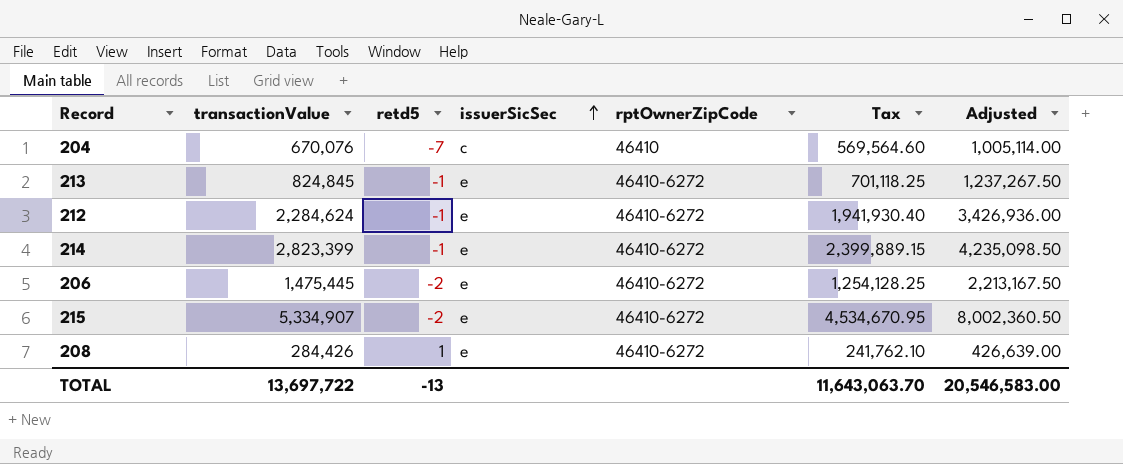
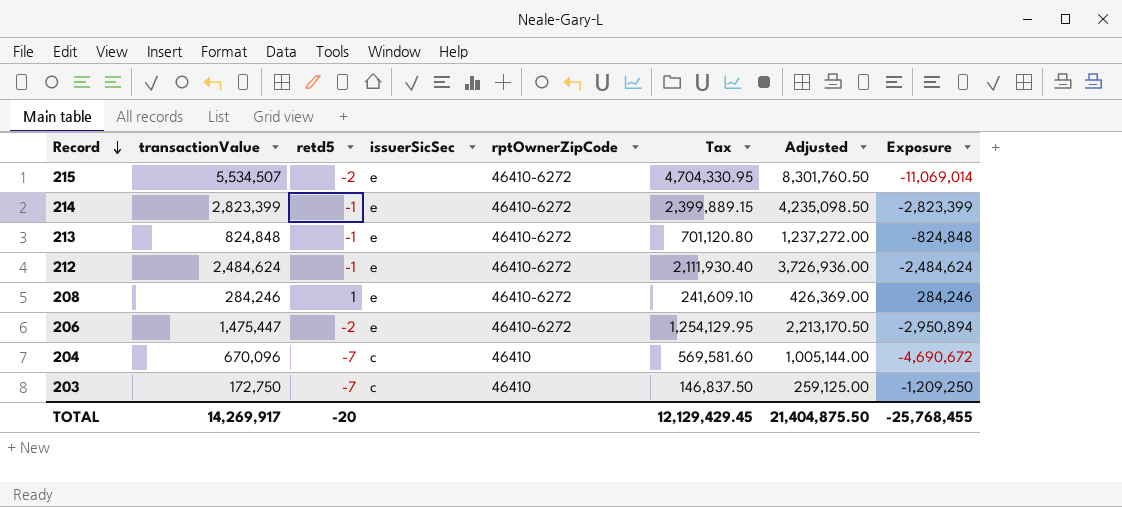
row order: issuerSicSec ascending -> Record descending
column Exposure | formula: none -> [transactionValue] * [retd5]
215 | transactionValue: 5,334,907 -> 5,534,507
215 | Tax: 4,534,670.95 -> 4,704,330.95
215 | Adjusted: 8,002,360.50 -> 8,301,760.50
213 | transactionValue: 824,845 -> 824,848
213 | Tax: 701,118.25 -> 701,120.80
213 | Adjusted: 1,237,267.50 -> 1,237,272.00
212 | transactionValue: 2,284,624 -> 2,484,624
212 | Tax: 1,941,930.40 -> 2,111,930.40
212 | Adjusted: 3,426,936.00 -> 3,726,936.00
208 | transactionValue: 284,426 -> 284,246
208 | Tax: 241,762.10 -> 241,609.10
208 | Adjusted: 426,639.00 -> 426,369.00
206 | transactionValue: 1,475,445 -> 1,475,447
206 | Tax: 1,254,128.25 -> 1,254,129.95
206 | Adjusted: 2,213,167.50 -> 2,213,170.50
204 | transactionValue: 670,076 -> 670,096
204 | Tax: 569,564.60 -> 569,581.60
204 | Adjusted: 1,005,114.00 -> 1,005,144.00
row 203: none -> 172,750 | -7 | c | 46410 | 146,837.50 | 259,125.00 | -1,209,250
TOTAL | transactionValue: 13,697,722 -> 14,269,917
TOTAL | retd5: -13 -> -20
TOTAL | Tax: 11,643,063.70 -> 12,129,429.45
TOTAL | Adjusted: 20,546,583.00 -> 21,404,875.50

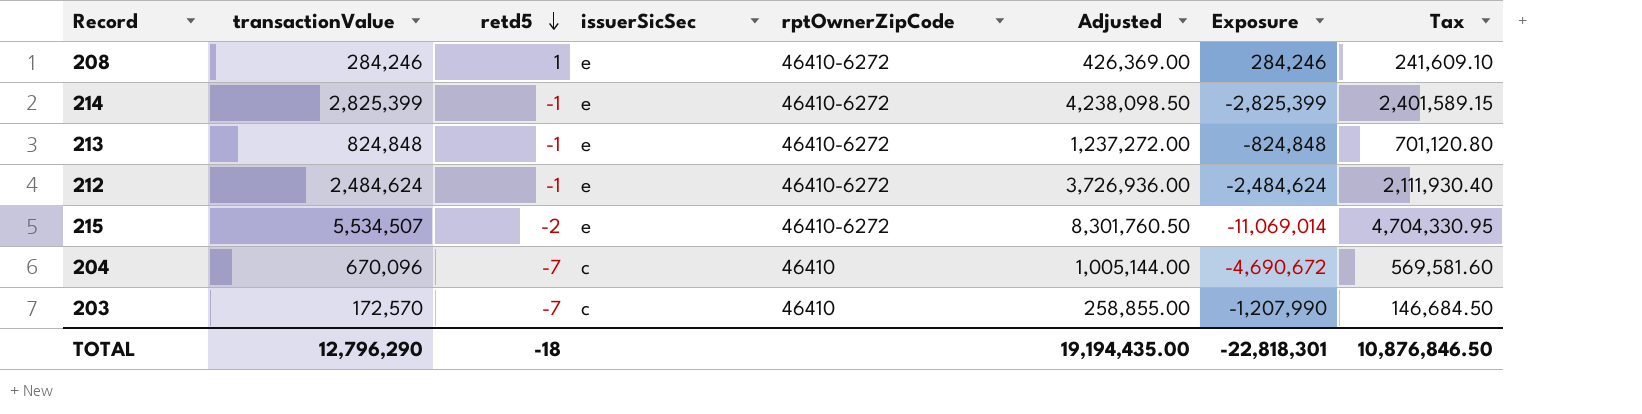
row order: Record descending -> retd5 descending
column Tax | position: 6 -> 8
row 206: 1,475,447 | -2 | e | 46410-6272 | 1,254,129.95 | 2,213,170.50 | -2,950,894 -> none
214 | transactionValue: 2,823,399 -> 2,825,399
214 | Adjusted: 4,235,098.50 -> 4,238,098.50
214 | Exposure: -2,823,399 -> -2,825,399
214 | Tax: 2,399,889.15 -> 2,401,589.15
203 | transactionValue: 172,750 -> 172,570
203 | Adjusted: 259,125.00 -> 258,855.00
203 | Exposure: -1,209,250 -> -1,207,990
203 | Tax: 146,837.50 -> 146,684.50
TOTAL | transactionValue: 14,269,917 -> 12,796,290
TOTAL | retd5: -20 -> -18
TOTAL | Adjusted: 21,404,875.50 -> 19,194,435.00
TOTAL | Exposure: -25,768,455 -> -22,818,301
TOTAL | Tax: 12,129,429.45 -> 10,876,846.50

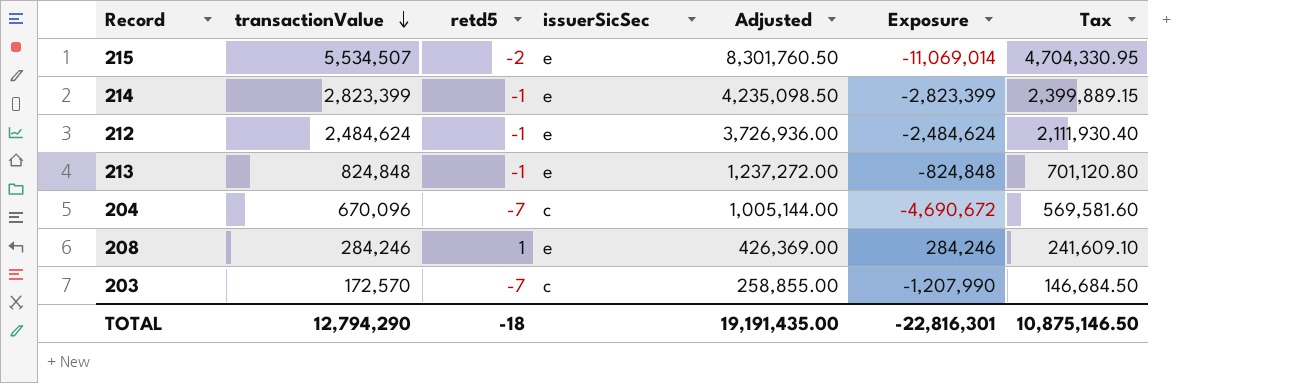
row order: retd5 descending -> transactionValue descending
column rptOwnerZipCode | position: 5 -> none
214 | transactionValue: 2,825,399 -> 2,823,399
214 | Adjusted: 4,238,098.50 -> 4,235,098.50
214 | Exposure: -2,825,399 -> -2,823,399
214 | Tax: 2,401,589.15 -> 2,399,889.15
TOTAL | transactionValue: 12,796,290 -> 12,794,290
TOTAL | Adjusted: 19,194,435.00 -> 19,191,435.00
TOTAL | Exposure: -22,818,301 -> -22,816,301
TOTAL | Tax: 10,876,846.50 -> 10,875,146.50

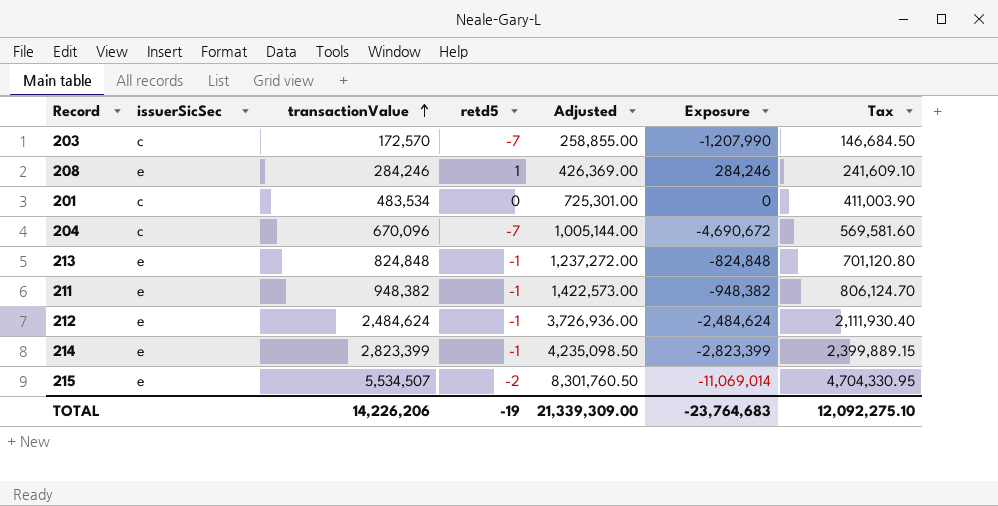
row order: transactionValue descending -> transactionValue ascending
column issuerSicSec | position: 4 -> 2
row 201: none -> c | 483,534 | 0 | 725,301.00 | 0 | 411,003.90
row 211: none -> e | 948,382 | -1 | 1,422,573.00 | -948,382 | 806,124.70
TOTAL | transactionValue: 12,794,290 -> 14,226,206
TOTAL | retd5: -18 -> -19
TOTAL | Adjusted: 19,191,435.00 -> 21,339,309.00
TOTAL | Exposure: -22,816,301 -> -23,764,683
TOTAL | Tax: 10,875,146.50 -> 12,092,275.10

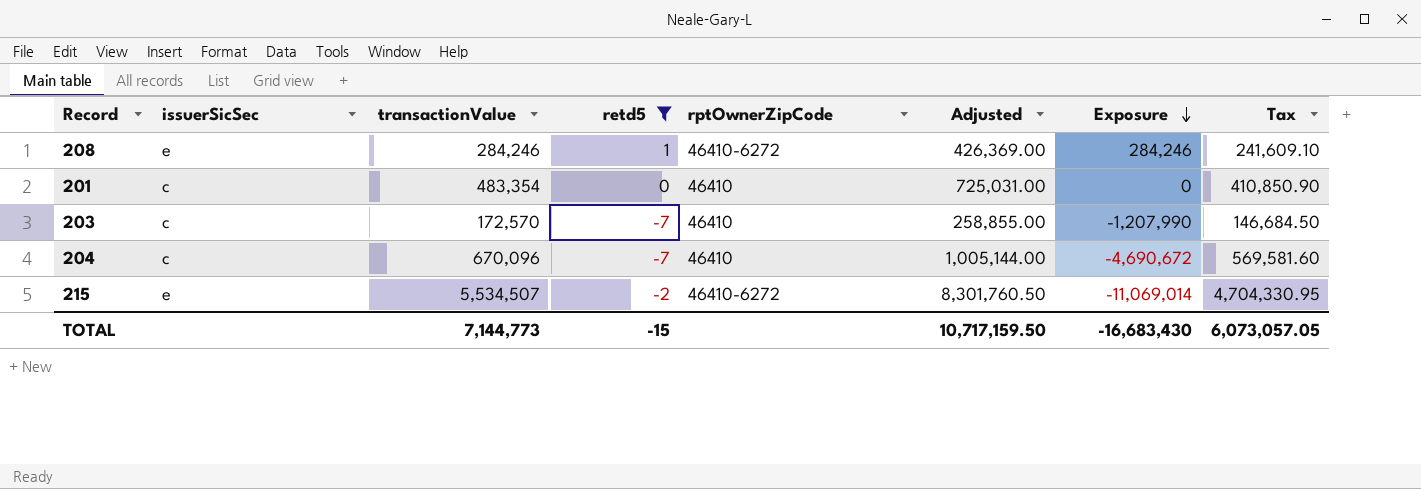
filter: none -> retd5 != -1
row order: transactionValue ascending -> Exposure descending
column rptOwnerZipCode | position: none -> 5
201 | transactionValue: 483,534 -> 483,354
201 | Adjusted: 725,301.00 -> 725,031.00
201 | Tax: 411,003.90 -> 410,850.90
TOTAL | transactionValue: 14,226,206 -> 7,144,773
TOTAL | retd5: -19 -> -15
TOTAL | Adjusted: 21,339,309.00 -> 10,717,159.50
TOTAL | Exposure: -23,764,683 -> -16,683,430
TOTAL | Tax: 12,092,275.10 -> 6,073,057.05

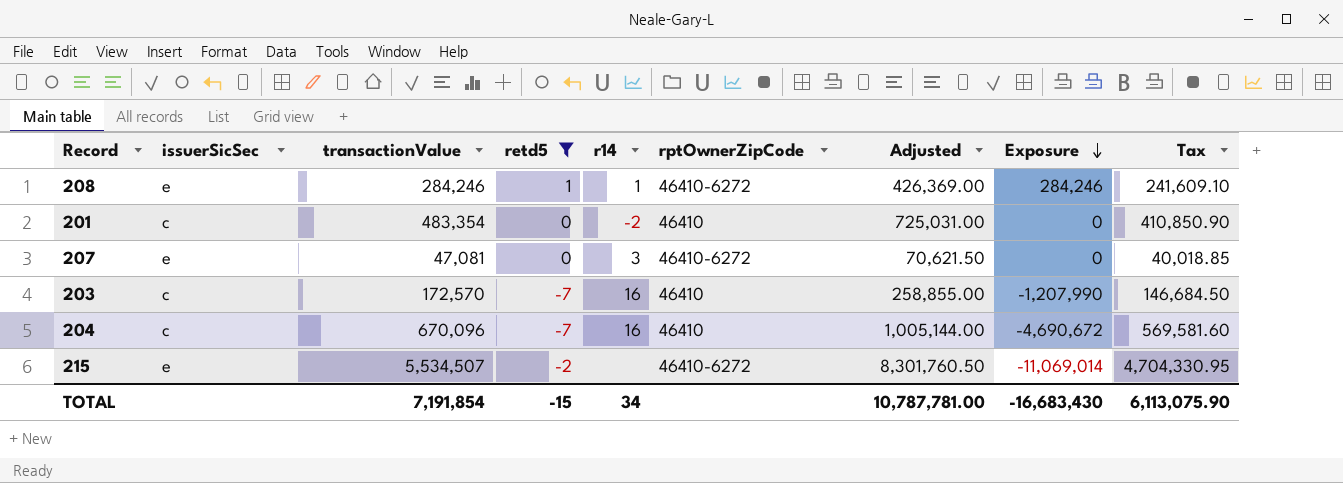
column r14 | position: none -> 5
row 207: none -> e | 47,081 | 0 | 3 | 46410-6272 | 70,621.50 | 0 | 40,018.85
TOTAL | transactionValue: 7,144,773 -> 7,191,854
TOTAL | Adjusted: 10,717,159.50 -> 10,787,781.00
TOTAL | Tax: 6,073,057.05 -> 6,113,075.90

